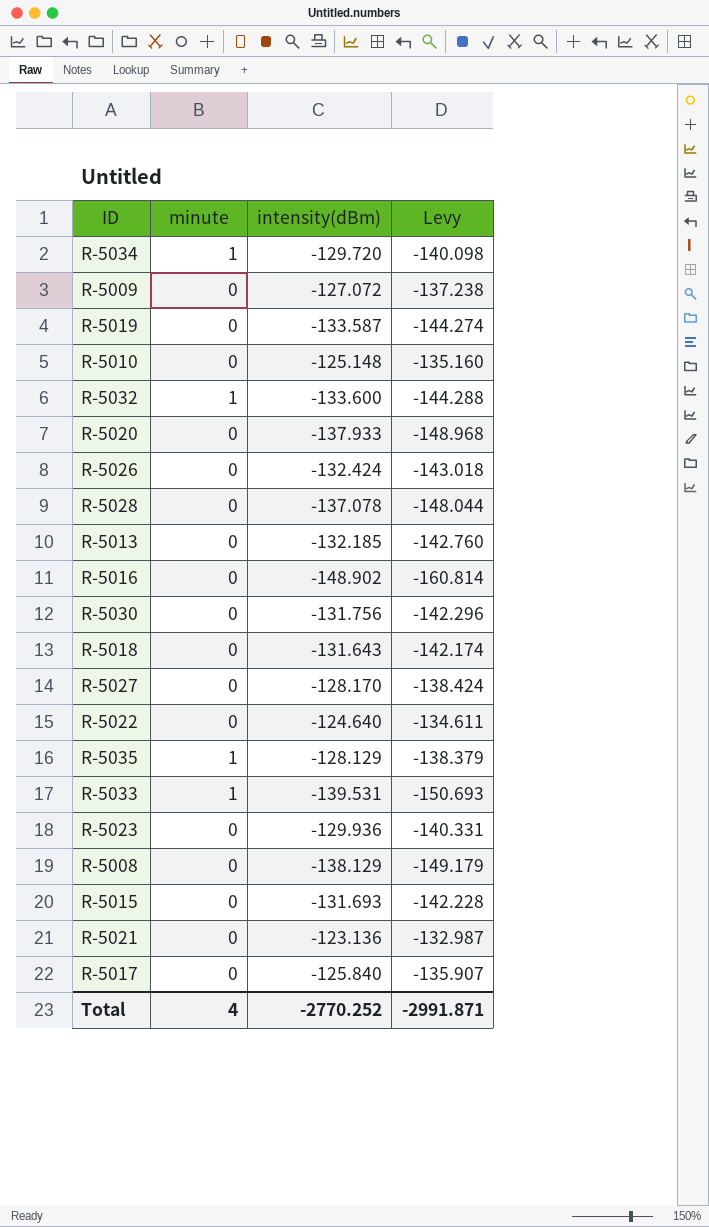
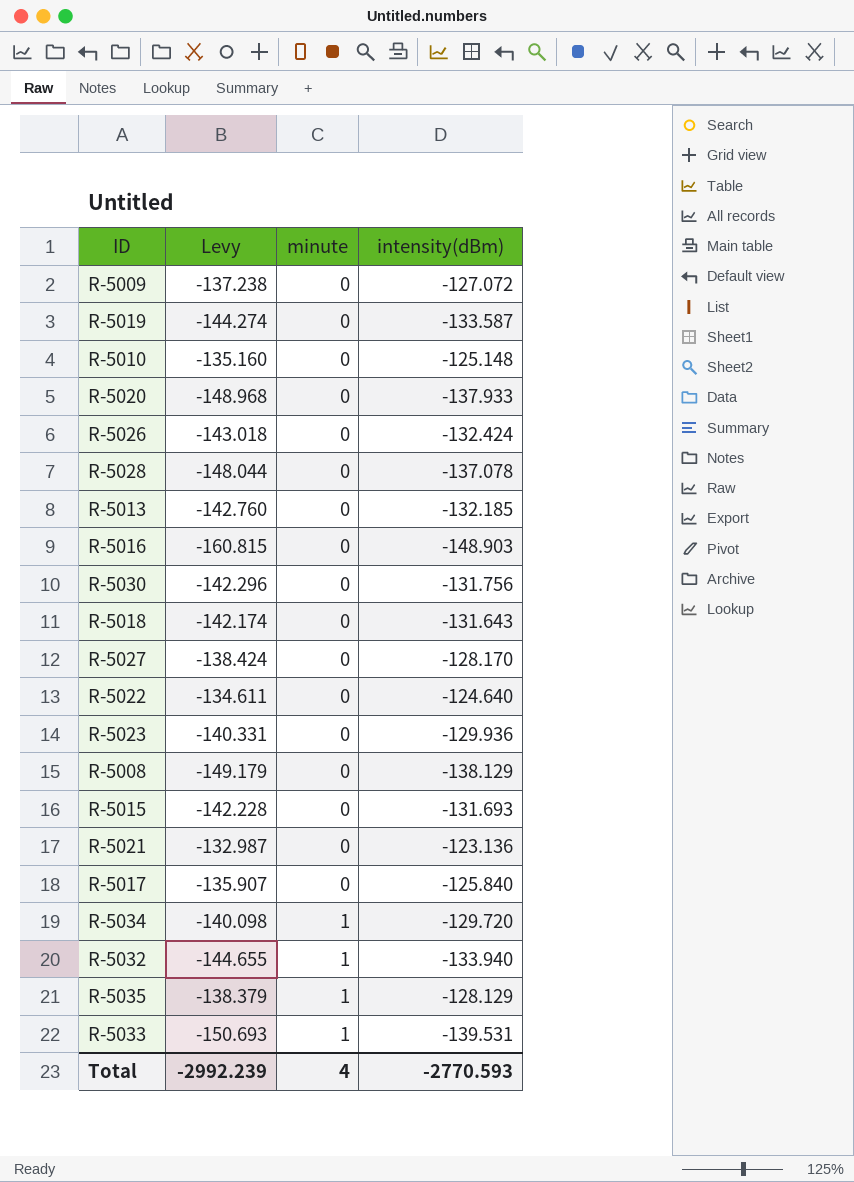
row order: none -> minute ascending
column Levy | position: 4 -> 2
R-5016 | Levy: -160.814 -> -160.815
R-5016 | intensity(dBm): -148.902 -> -148.903
R-5032 | Levy: -144.288 -> -144.655
R-5032 | intensity(dBm): -133.600 -> -133.940
Total | Levy: -2991.871 -> -2992.239
Total | intensity(dBm): -2770.252 -> -2770.593

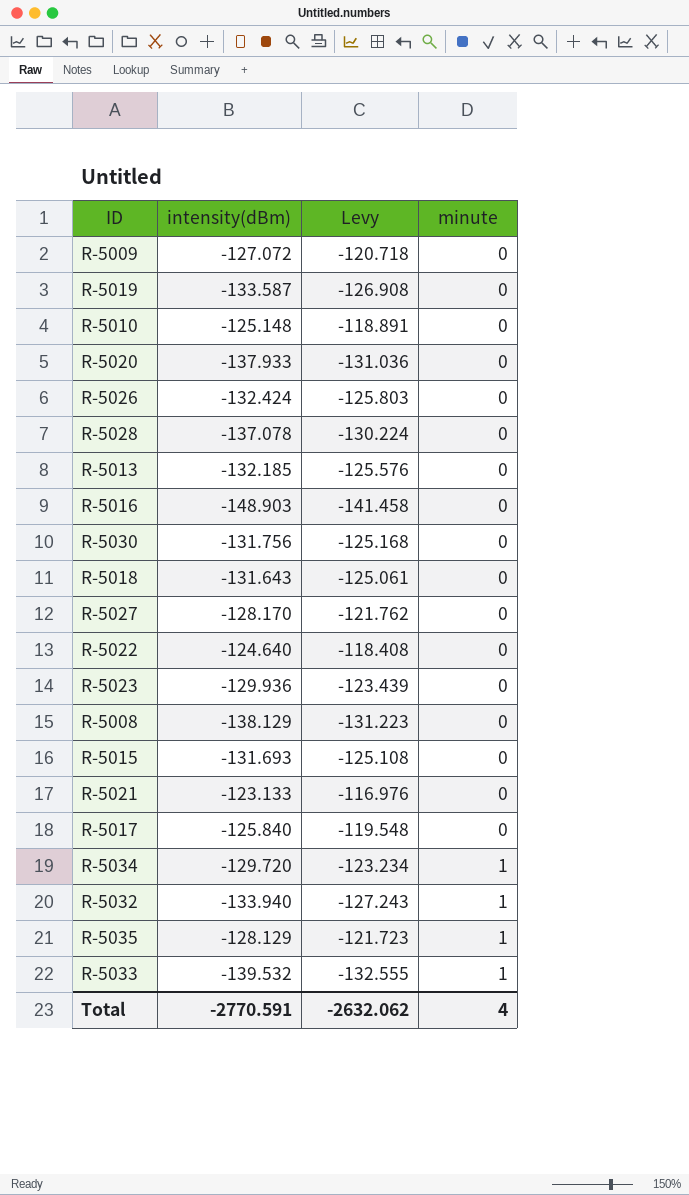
column intensity(dBm) | position: 4 -> 2
column Levy | formula: [intensity(dBm)] * 1.08 -> [intensity(dBm)] * 0.95
R-5021 | intensity(dBm): -123.136 -> -123.133
R-5033 | intensity(dBm): -139.531 -> -139.532
Total | intensity(dBm): -2770.593 -> -2770.591
Total | Levy: -2992.239 -> -2632.062

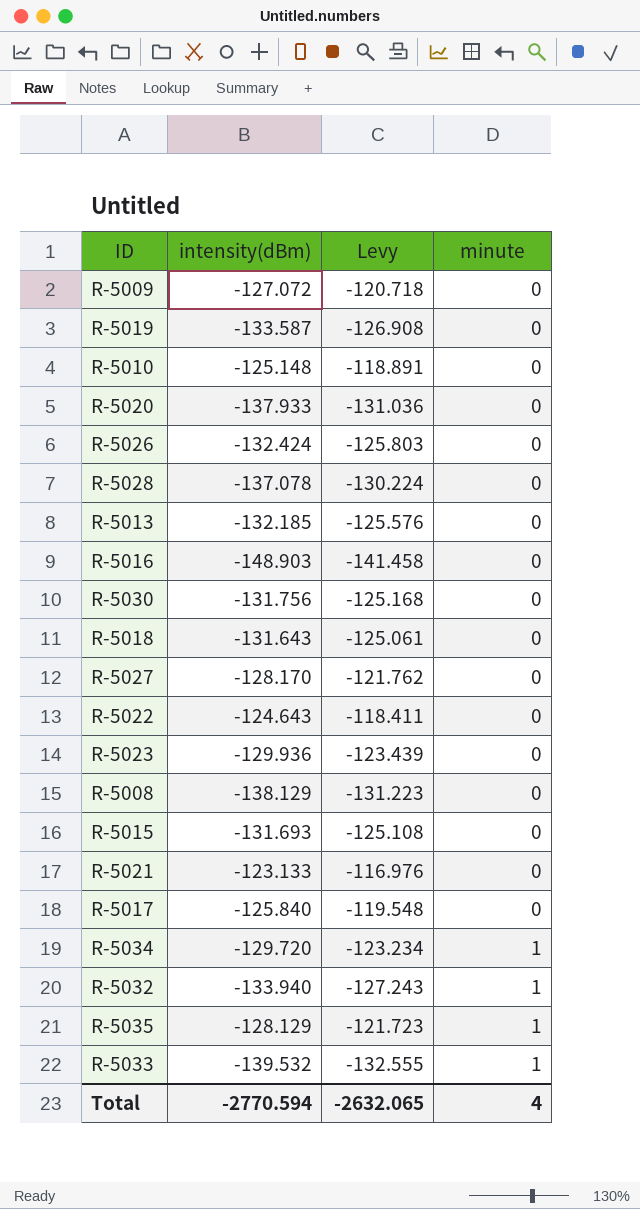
R-5022 | intensity(dBm): -124.640 -> -124.643
R-5022 | Levy: -118.408 -> -118.411
Total | intensity(dBm): -2770.591 -> -2770.594
Total | Levy: -2632.062 -> -2632.065

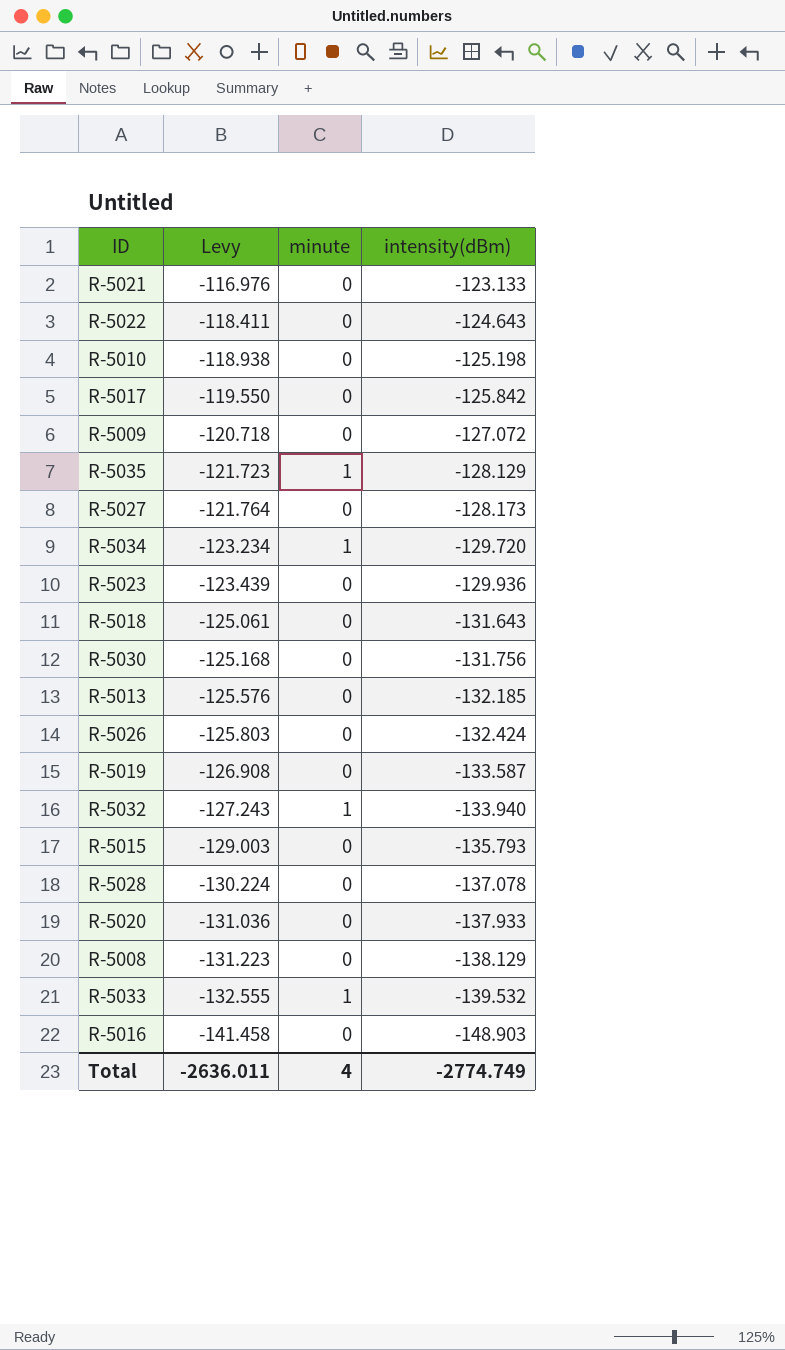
row order: minute ascending -> Levy descending
column intensity(dBm) | position: 2 -> 4
R-5010 | Levy: -118.891 -> -118.938
R-5010 | intensity(dBm): -125.148 -> -125.198
R-5017 | Levy: -119.548 -> -119.550
R-5017 | intensity(dBm): -125.840 -> -125.842
R-5027 | Levy: -121.762 -> -121.764
R-5027 | intensity(dBm): -128.170 -> -128.173
R-5015 | Levy: -125.108 -> -129.003
R-5015 | intensity(dBm): -131.693 -> -135.793
Total | Levy: -2632.065 -> -2636.011
Total | intensity(dBm): -2770.594 -> -2774.749

